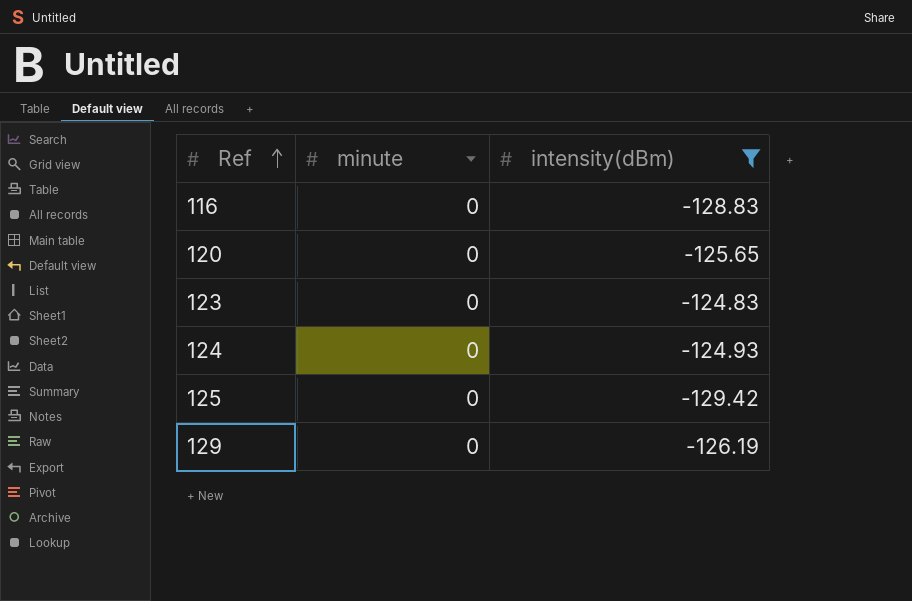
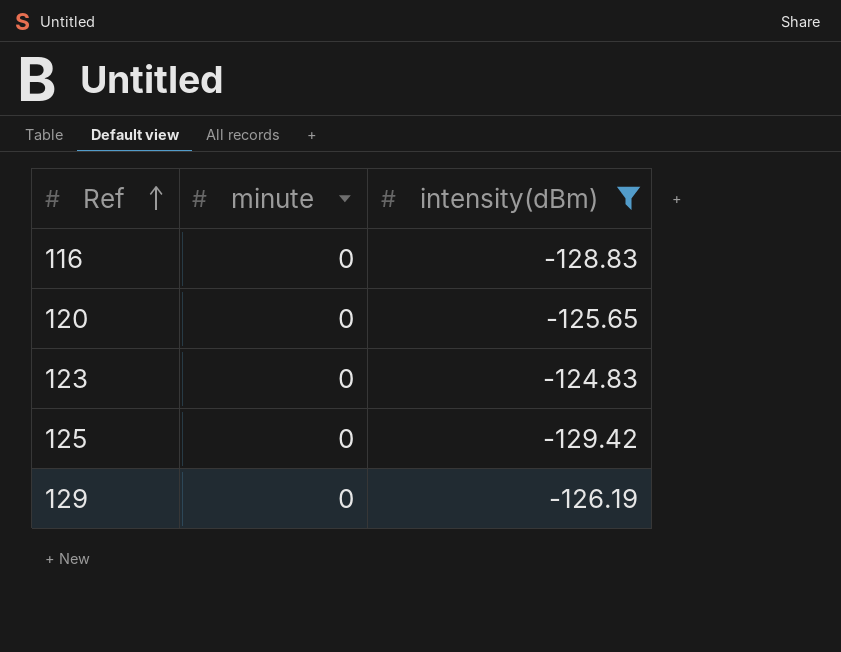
row 124: 0 | -124.93 -> none

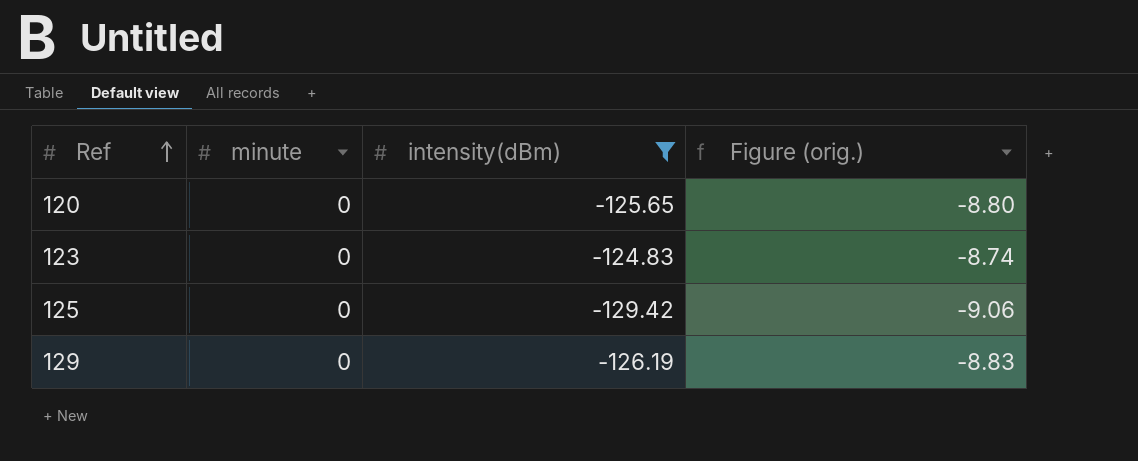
column Figure (orig.) | formula: none -> [intensity(dBm)] * 0.07
row 116: 0 | -128.83 -> none

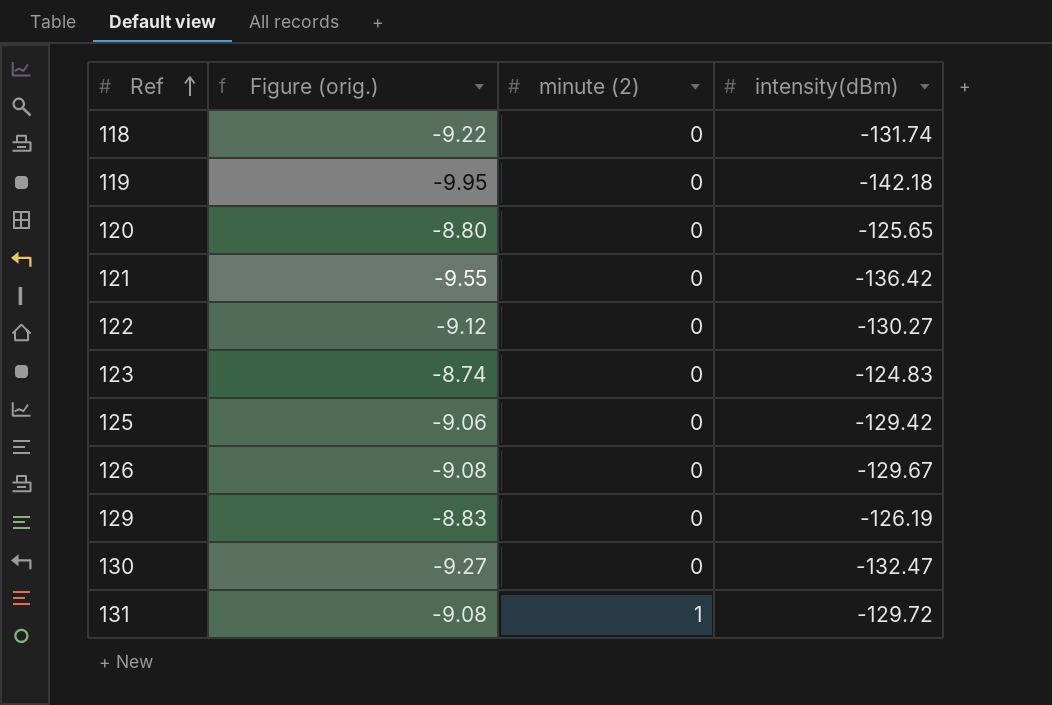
filter: intensity(dBm) >= -129.42 -> none
column Figure (orig.) | position: 4 -> 2
column name: minute -> minute (2)

